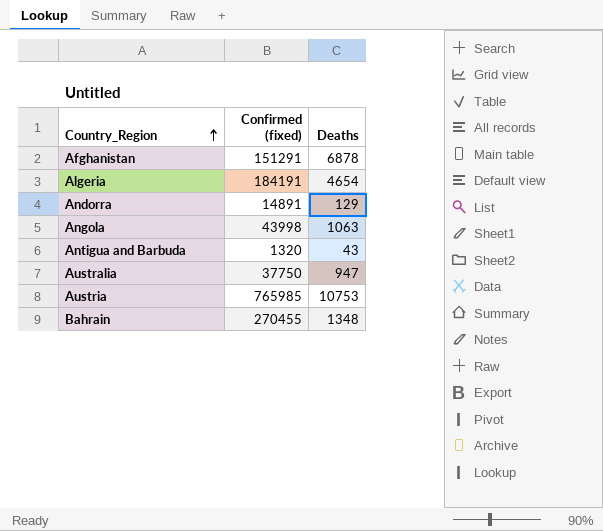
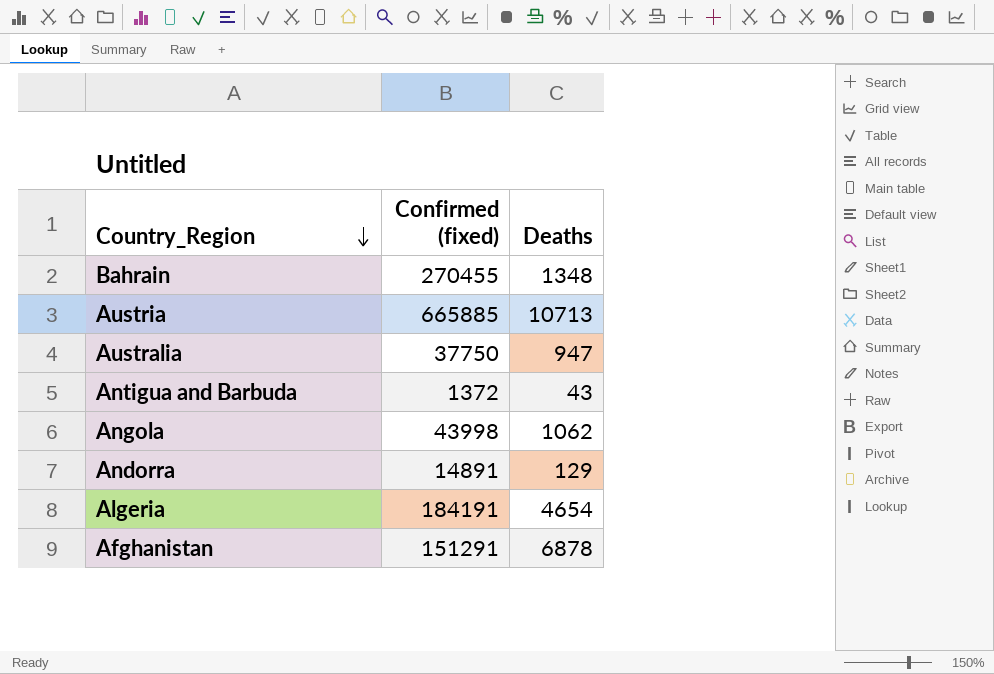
row order: Country_Region ascending -> Country_Region descending
Austria | Confirmed (fixed): 765985 -> 665885
Austria | Deaths: 10753 -> 10713
Antigua and Barbuda | Confirmed (fixed): 1320 -> 1372
Angola | Deaths: 1063 -> 1062

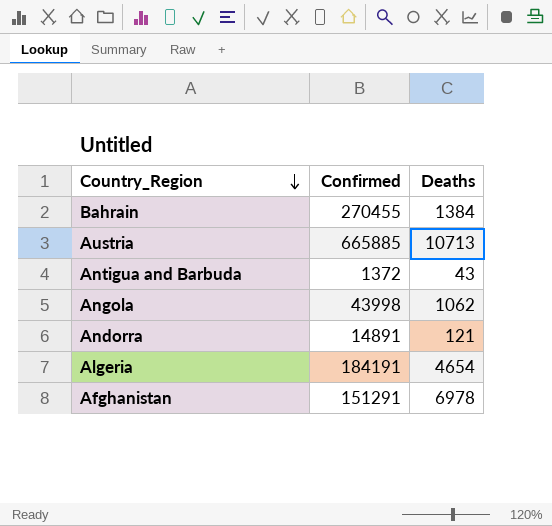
column name: Confirmed (fixed) -> Confirmed
row Australia: 37750 | 947 -> none
Bahrain | Deaths: 1348 -> 1384
Andorra | Deaths: 129 -> 121
Afghanistan | Deaths: 6878 -> 6978

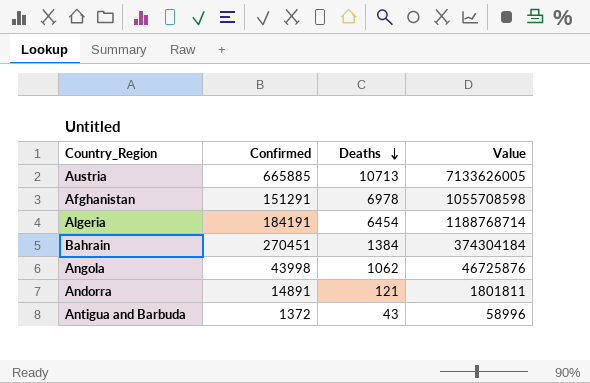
row order: Country_Region descending -> Deaths descending
column Value | formula: none -> [Confirmed] * [Deaths]
Algeria | Deaths: 4654 -> 6454
Bahrain | Confirmed: 270455 -> 270451

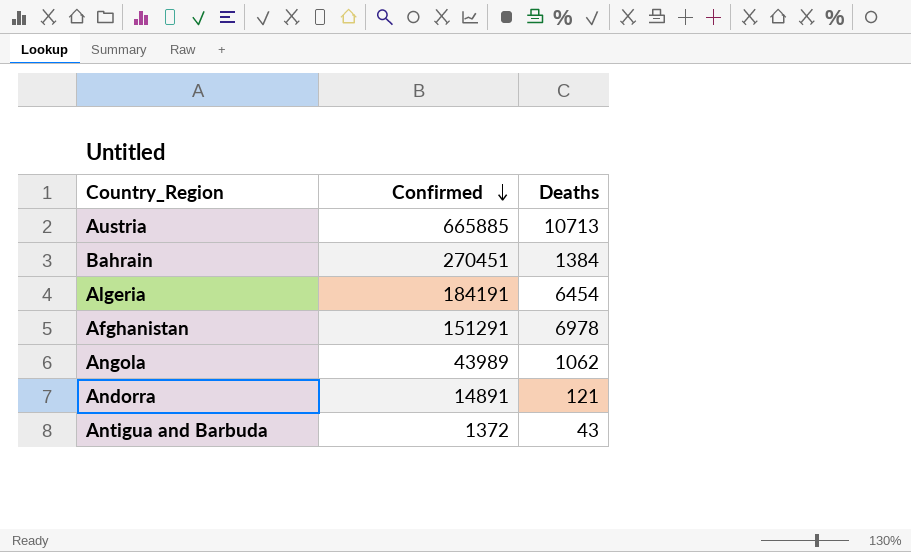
row order: Deaths descending -> Confirmed descending
column Value | formula: [Confirmed] * [Deaths] -> none
Angola | Confirmed: 43998 -> 43989

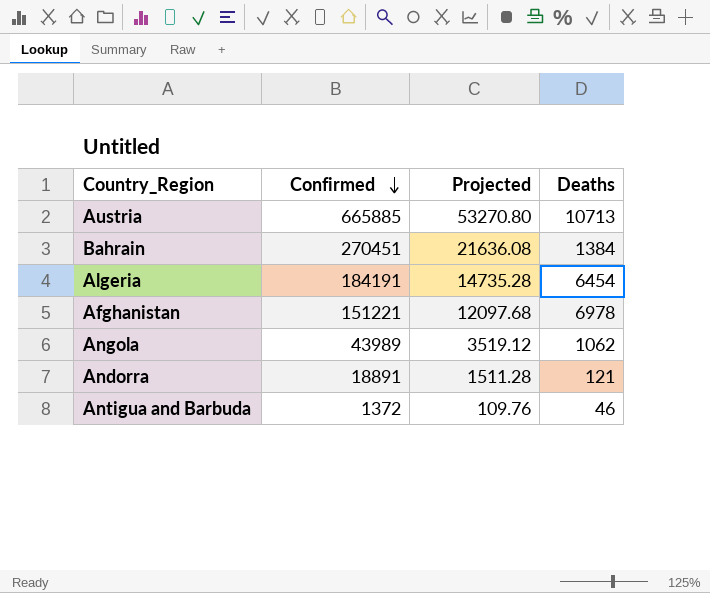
column Projected | formula: none -> [Confirmed] * 0.08
Afghanistan | Confirmed: 151291 -> 151221
Andorra | Confirmed: 14891 -> 18891
Antigua and Barbuda | Deaths: 43 -> 46

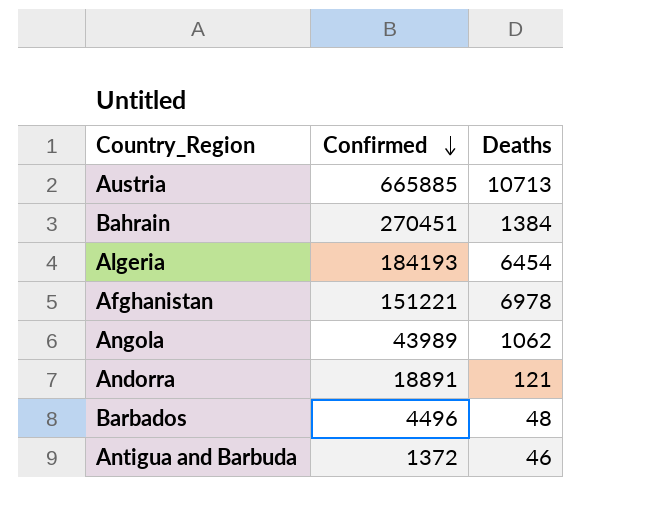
column Projected | formula: [Confirmed] * 0.08 -> none
Algeria | Confirmed: 184191 -> 184193
row Barbados: none -> 4496 | 48

